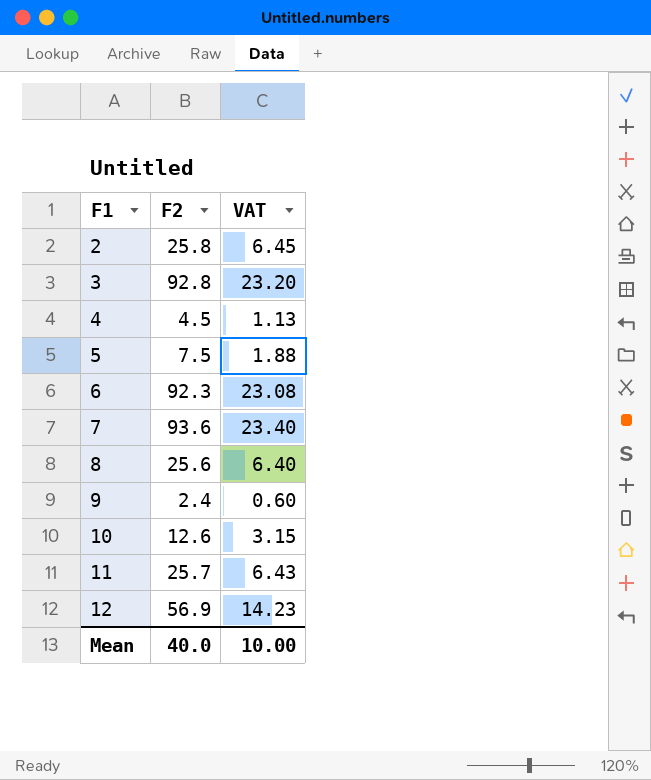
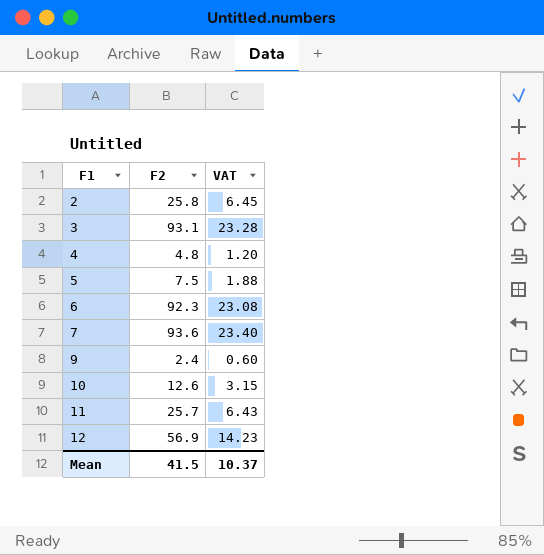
row 8: 25.6 | 6.40 -> none
3 | F2: 92.8 -> 93.1
3 | VAT: 23.20 -> 23.28
4 | F2: 4.5 -> 4.8
4 | VAT: 1.13 -> 1.20
Mean | F2: 40.0 -> 41.5
Mean | VAT: 10.00 -> 10.37

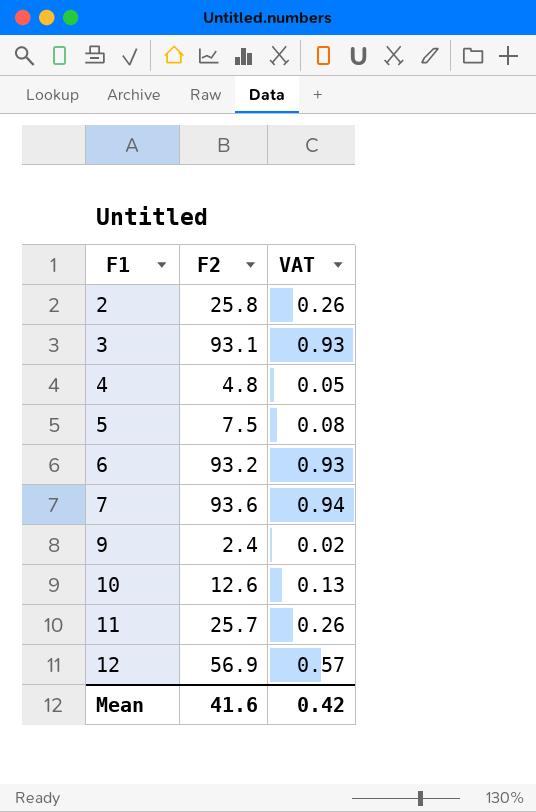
column VAT | formula: [F2] * 0.25 -> [F2] * 0.01
6 | F2: 92.3 -> 93.2
Mean | F2: 41.5 -> 41.6
Mean | VAT: 10.37 -> 0.42

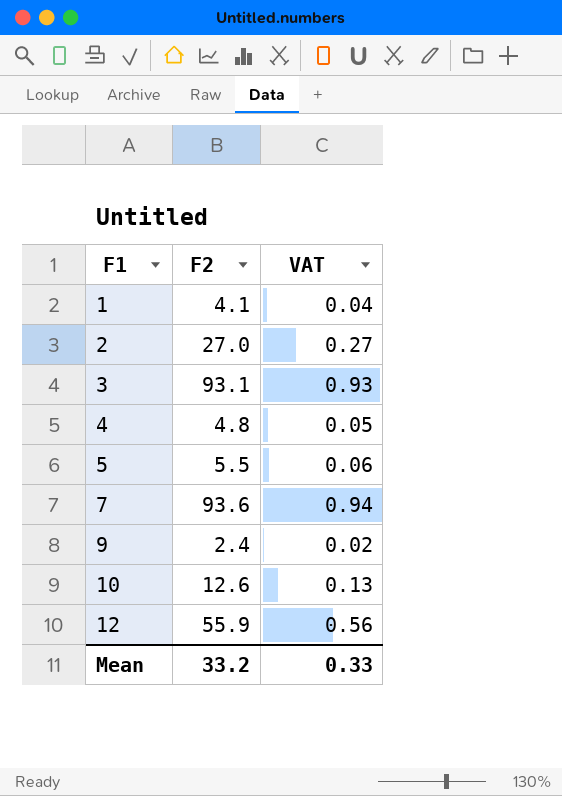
row 6: 93.2 | 0.93 -> none
row 11: 25.7 | 0.26 -> none
row 1: none -> 4.1 | 0.04
2 | F2: 25.8 -> 27.0
2 | VAT: 0.26 -> 0.27
5 | F2: 7.5 -> 5.5
5 | VAT: 0.08 -> 0.06
12 | F2: 56.9 -> 55.9
12 | VAT: 0.57 -> 0.56
Mean | F2: 41.6 -> 33.2
Mean | VAT: 0.42 -> 0.33

